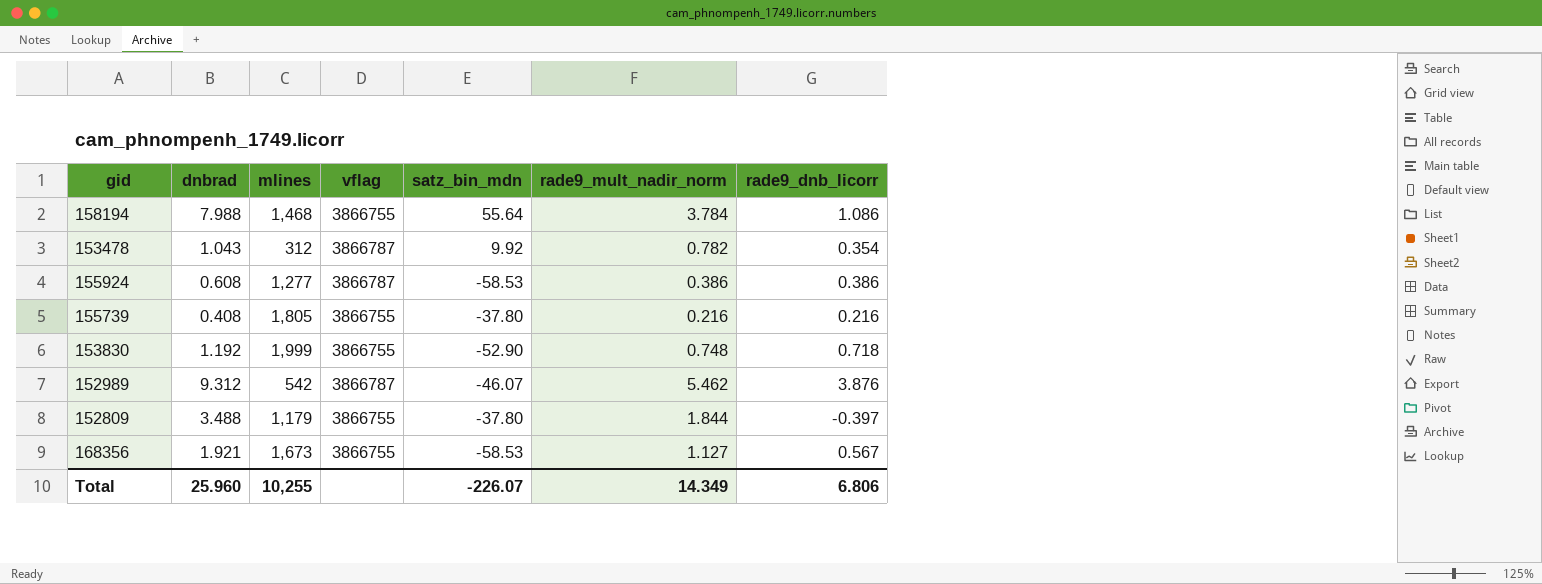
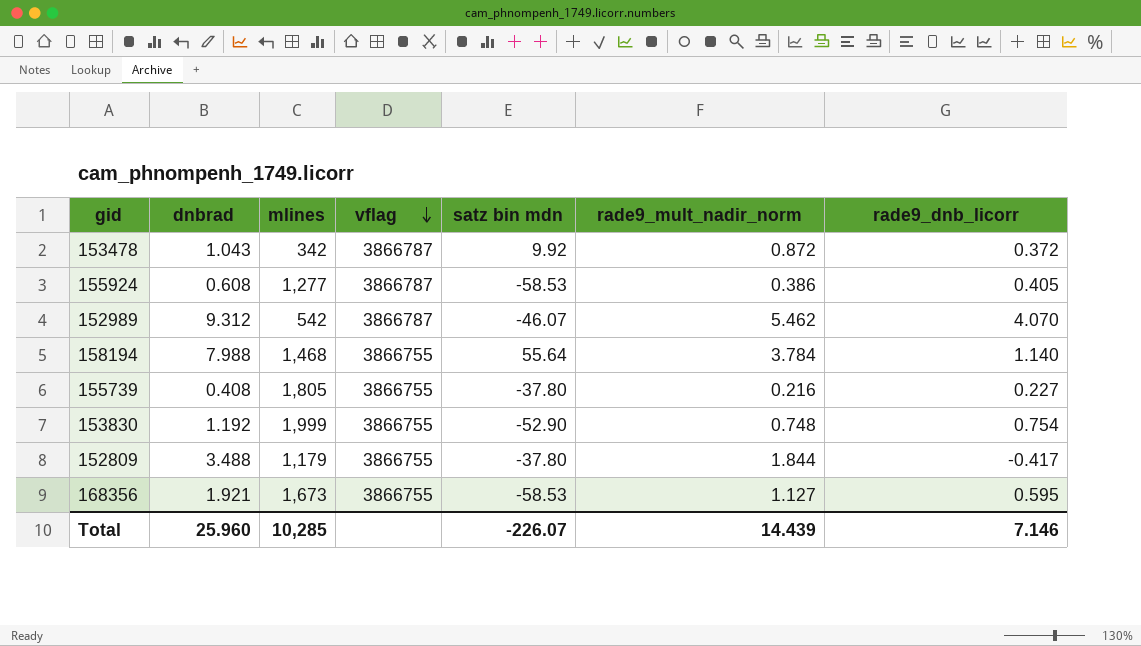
row order: none -> vflag descending
column name: satz_bin_mdn -> satz bin mdn
153478 | mlines: 312 -> 342
153478 | rade9_mult_nadir_norm: 0.782 -> 0.872
153478 | rade9_dnb_licorr: 0.354 -> 0.372
155924 | rade9_dnb_licorr: 0.386 -> 0.405
152989 | rade9_dnb_licorr: 3.876 -> 4.070
158194 | rade9_dnb_licorr: 1.086 -> 1.140
155739 | rade9_dnb_licorr: 0.216 -> 0.227
153830 | rade9_dnb_licorr: 0.718 -> 0.754
152809 | rade9_dnb_licorr: -0.397 -> -0.417
168356 | rade9_dnb_licorr: 0.567 -> 0.595
Total | mlines: 10,255 -> 10,285
Total | rade9_mult_nadir_norm: 14.349 -> 14.439
Total | rade9_dnb_licorr: 6.806 -> 7.146

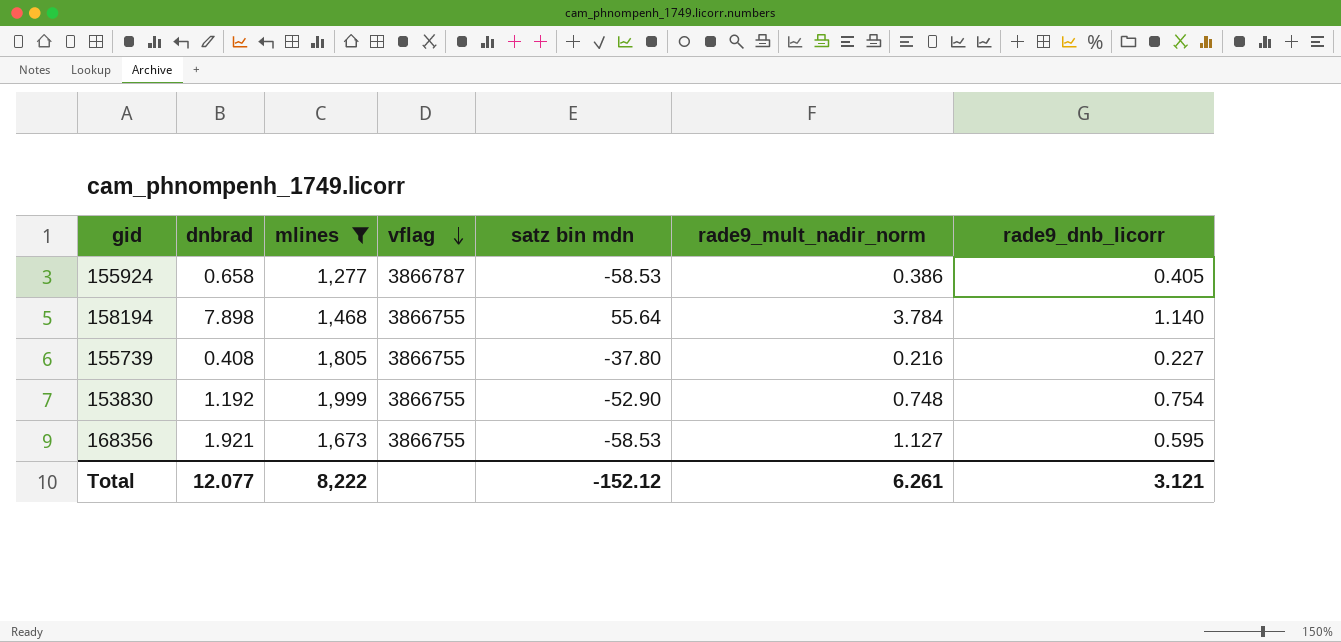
filter: none -> mlines >= 1,277
155924 | dnbrad: 0.608 -> 0.658
158194 | dnbrad: 7.988 -> 7.898
Total | dnbrad: 25.960 -> 12.077
Total | mlines: 10,285 -> 8,222
Total | satz bin mdn: -226.07 -> -152.12
Total | rade9_mult_nadir_norm: 14.439 -> 6.261
Total | rade9_dnb_licorr: 7.146 -> 3.121

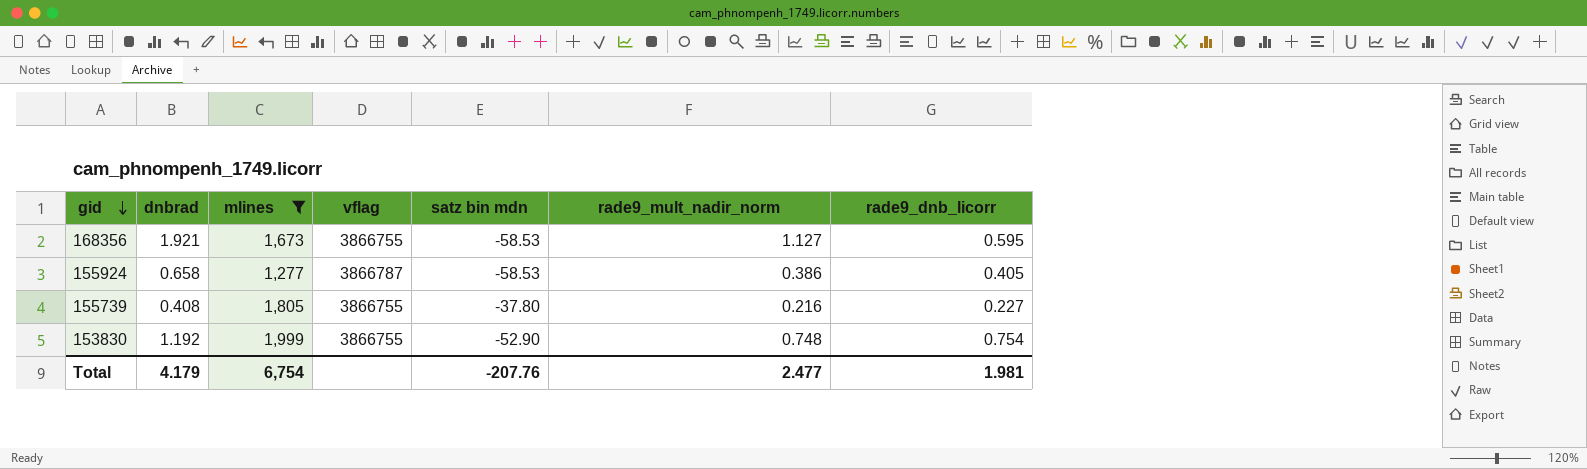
row order: vflag descending -> gid descending
row 158194: 7.898 | 1,468 | 3866755 | 55.64 | 3.784 | 1.140 -> none
Total | dnbrad: 12.077 -> 4.179
Total | mlines: 8,222 -> 6,754
Total | satz bin mdn: -152.12 -> -207.76
Total | rade9_mult_nadir_norm: 6.261 -> 2.477
Total | rade9_dnb_licorr: 3.121 -> 1.981

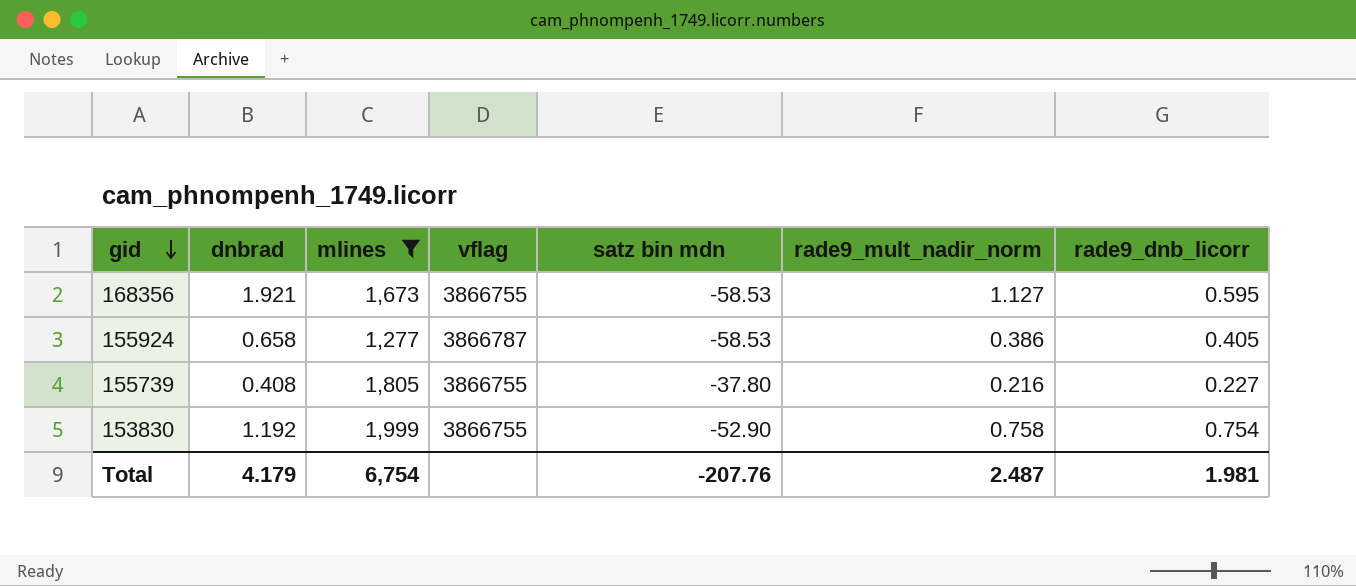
153830 | rade9_mult_nadir_norm: 0.748 -> 0.758
Total | rade9_mult_nadir_norm: 2.477 -> 2.487

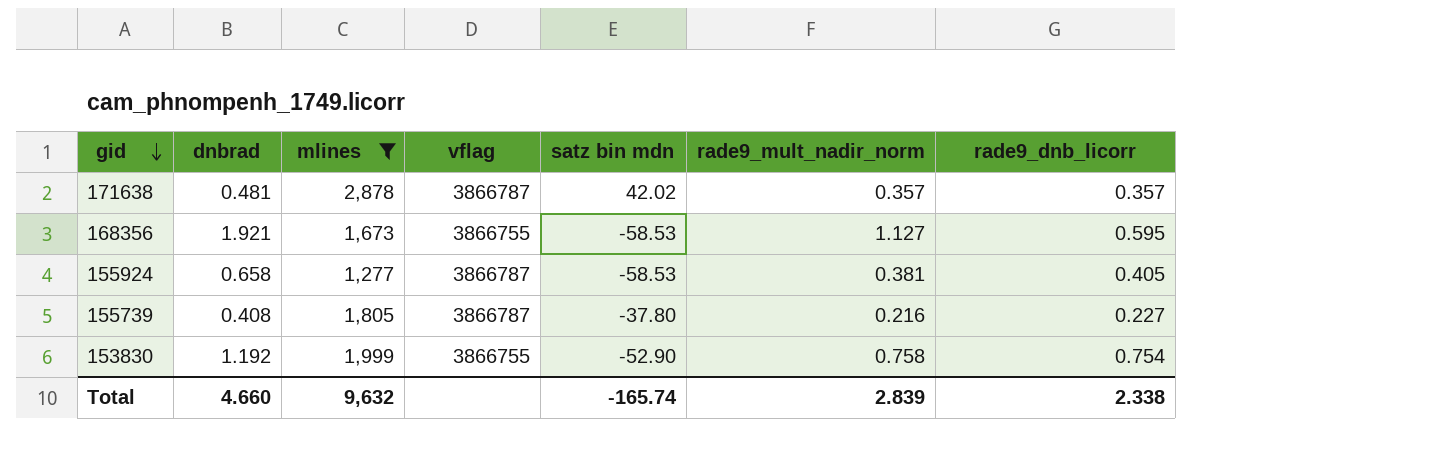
row 171638: none -> 0.481 | 2,878 | 3866787 | 42.02 | 0.357 | 0.357
155924 | rade9_mult_nadir_norm: 0.386 -> 0.381
155739 | vflag: 3866755 -> 3866787
Total | dnbrad: 4.179 -> 4.660
Total | mlines: 6,754 -> 9,632
Total | satz bin mdn: -207.76 -> -165.74
Total | rade9_mult_nadir_norm: 2.487 -> 2.839
Total | rade9_dnb_licorr: 1.981 -> 2.338

